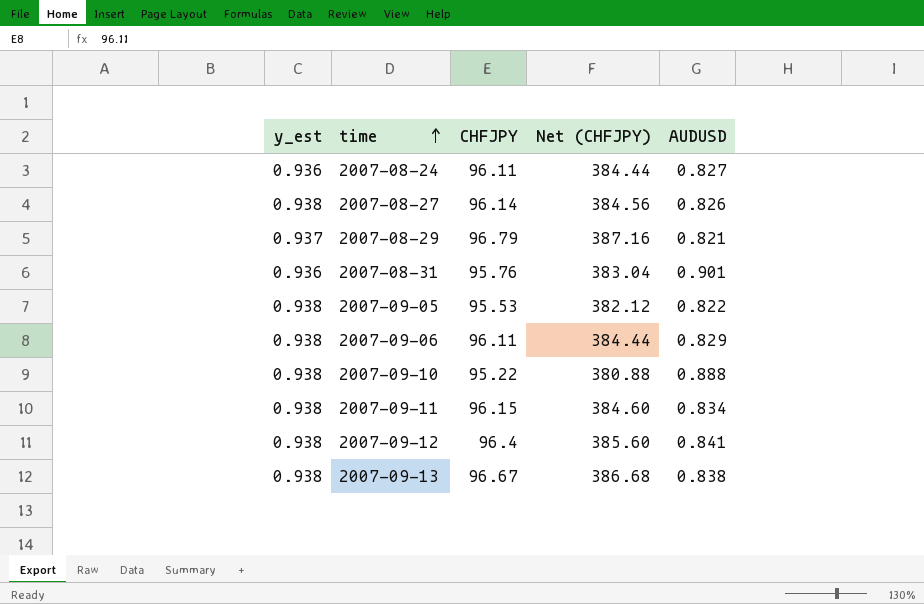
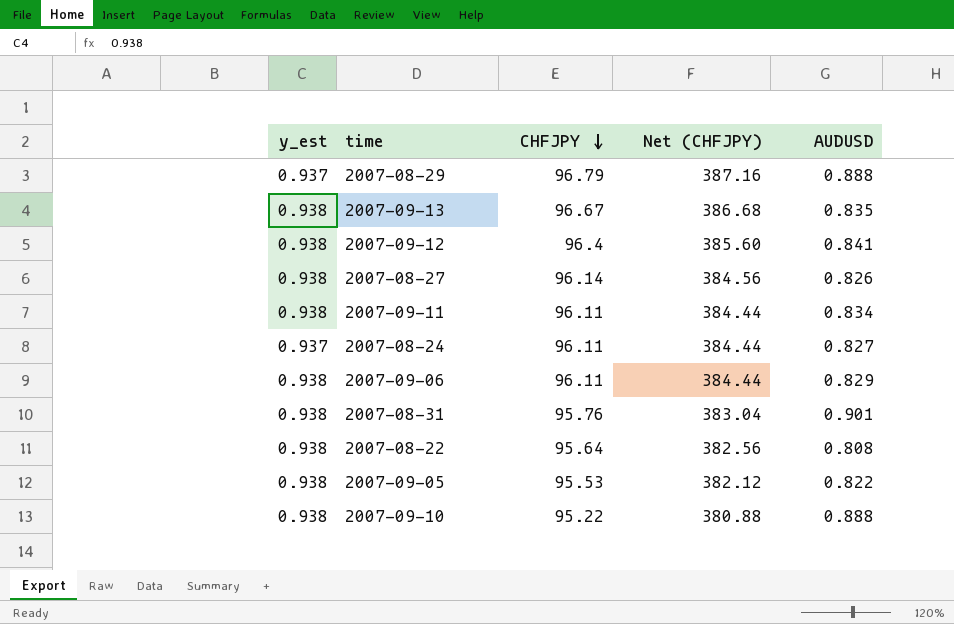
row order: time ascending -> CHFJPY descending
2007-08-29 | AUDUSD: 0.821 -> 0.888
2007-09-13 | AUDUSD: 0.838 -> 0.835
2007-09-11 | CHFJPY: 96.15 -> 96.11
2007-09-11 | Net (CHFJPY): 384.60 -> 384.44
2007-08-24 | y_est: 0.936 -> 0.937
2007-08-31 | y_est: 0.936 -> 0.938
row 2007-08-22: none -> 0.938 | 95.64 | 382.56 | 0.808

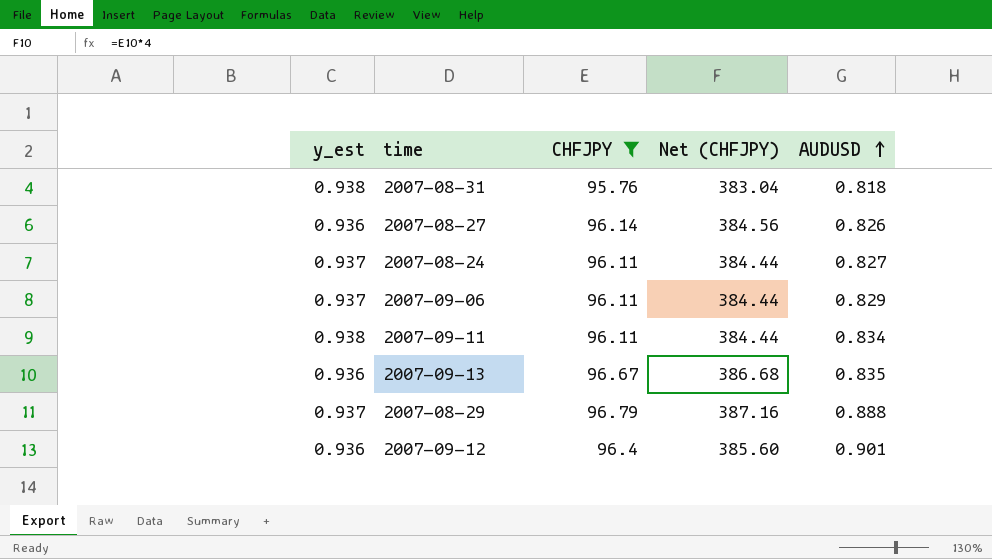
filter: none -> CHFJPY >= 95.76
row order: CHFJPY descending -> AUDUSD ascending
2007-08-31 | AUDUSD: 0.901 -> 0.818
2007-08-27 | y_est: 0.938 -> 0.936
2007-09-06 | y_est: 0.938 -> 0.937
2007-09-13 | y_est: 0.938 -> 0.936
2007-09-12 | y_est: 0.938 -> 0.936
2007-09-12 | AUDUSD: 0.841 -> 0.901

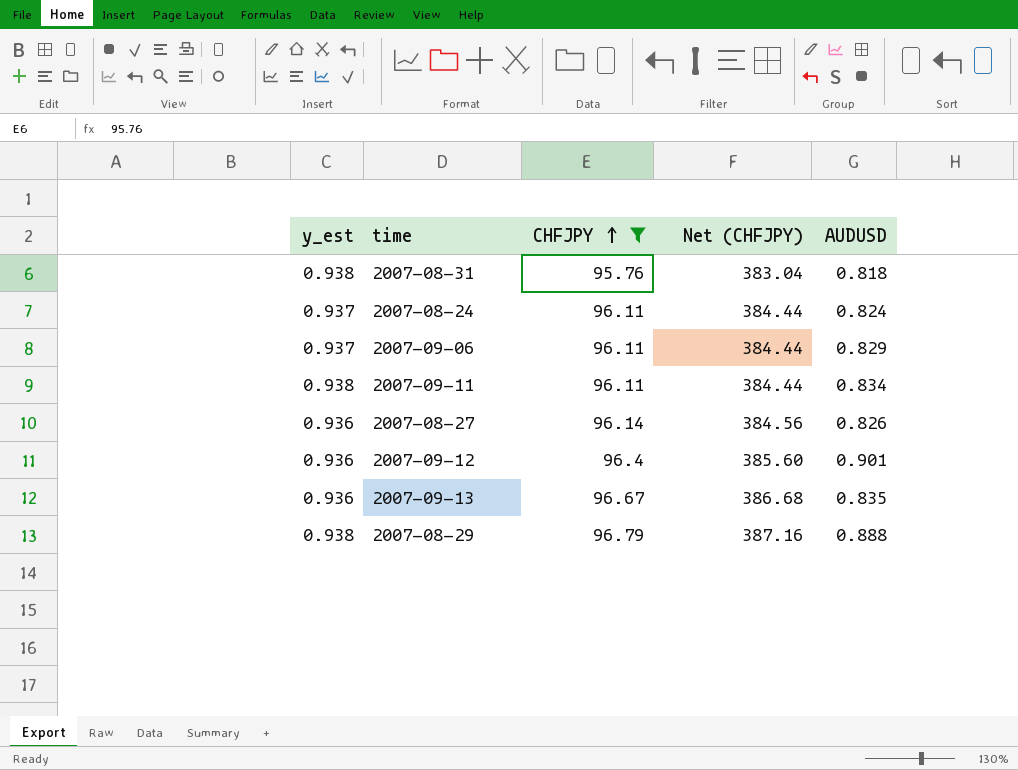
row order: AUDUSD ascending -> CHFJPY ascending
2007-08-24 | AUDUSD: 0.827 -> 0.824
2007-08-29 | y_est: 0.937 -> 0.938

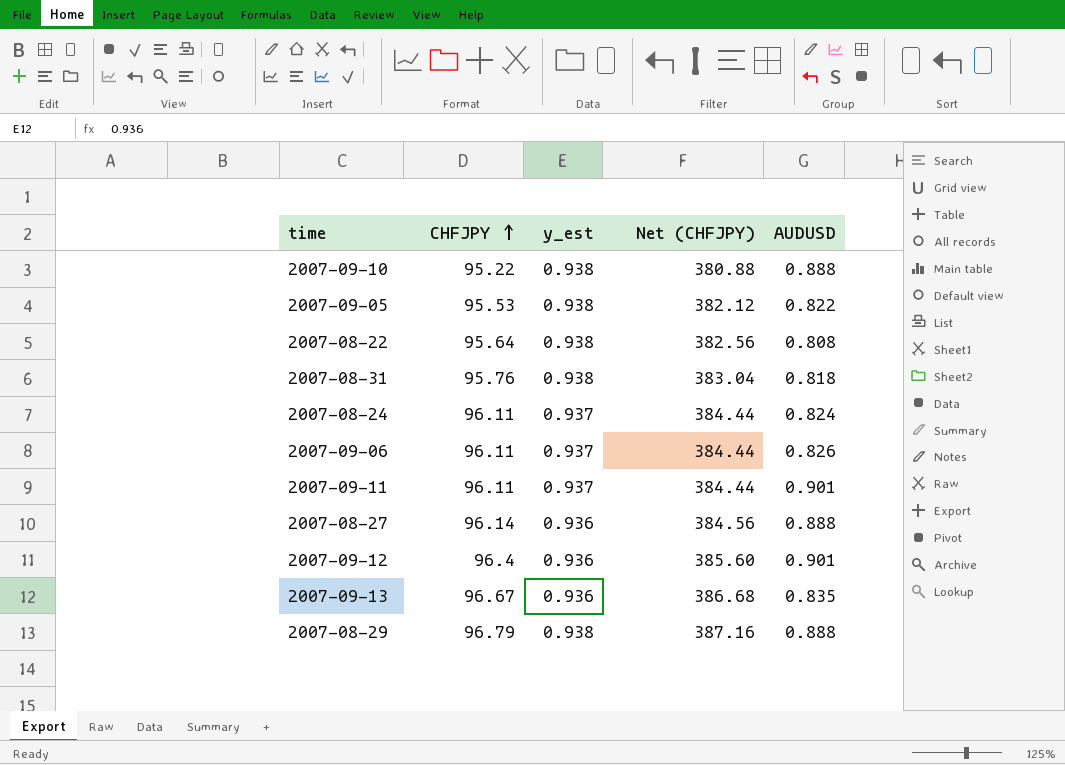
filter: CHFJPY >= 95.76 -> none
column y_est | position: 1 -> 3
2007-09-06 | AUDUSD: 0.829 -> 0.826
2007-09-11 | y_est: 0.938 -> 0.937
2007-09-11 | AUDUSD: 0.834 -> 0.901
2007-08-27 | AUDUSD: 0.826 -> 0.888

